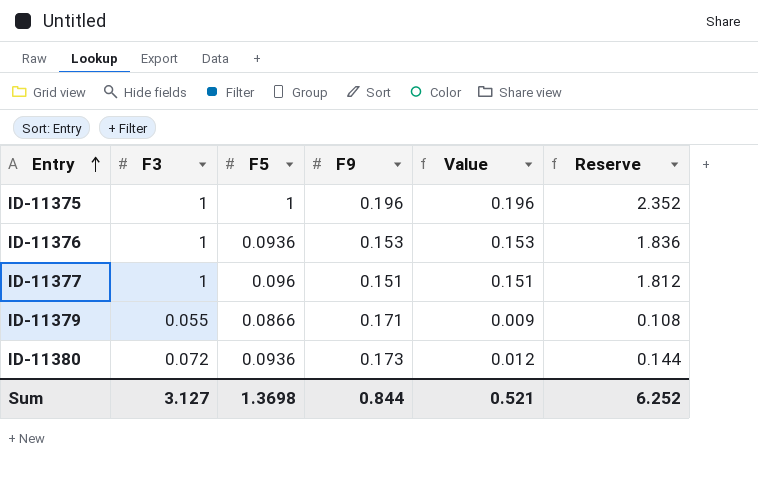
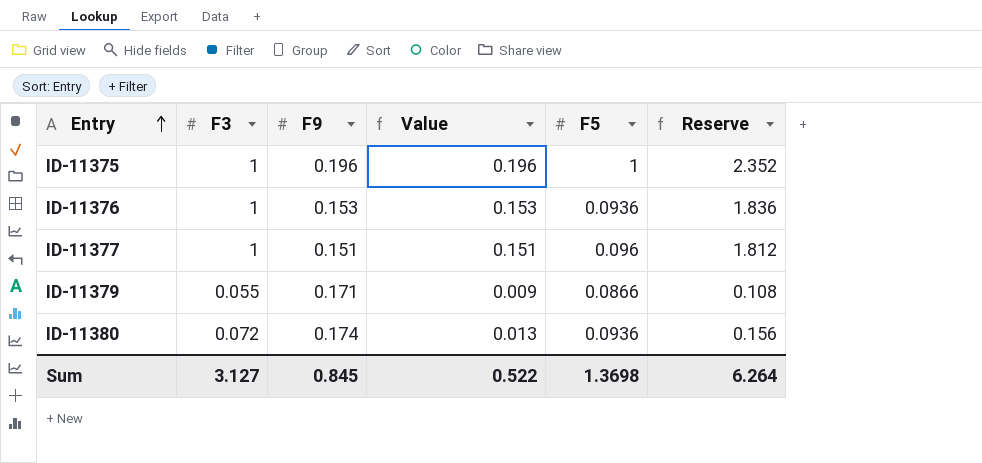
column F5 | position: 3 -> 5
ID-11380 | F9: 0.173 -> 0.174
ID-11380 | Value: 0.012 -> 0.013
ID-11380 | Reserve: 0.144 -> 0.156
Sum | F9: 0.844 -> 0.845
Sum | Value: 0.521 -> 0.522
Sum | Reserve: 6.252 -> 6.264

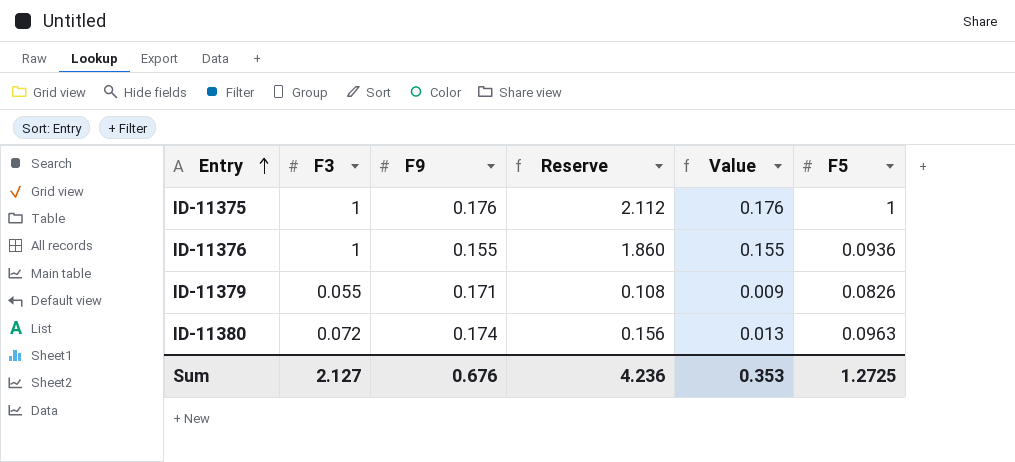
column Reserve | position: 6 -> 4
row ID-11377: 1 | 0.151 | 0.151 | 0.096 | 1.812 -> none
ID-11375 | F9: 0.196 -> 0.176
ID-11375 | Reserve: 2.352 -> 2.112
ID-11375 | Value: 0.196 -> 0.176
ID-11376 | F9: 0.153 -> 0.155
ID-11376 | Reserve: 1.836 -> 1.860
ID-11376 | Value: 0.153 -> 0.155
ID-11379 | F5: 0.0866 -> 0.0826
ID-11380 | F5: 0.0936 -> 0.0963
Sum | F3: 3.127 -> 2.127
Sum | F9: 0.845 -> 0.676
Sum | Reserve: 6.264 -> 4.236
Sum | Value: 0.522 -> 0.353
Sum | F5: 1.3698 -> 1.2725

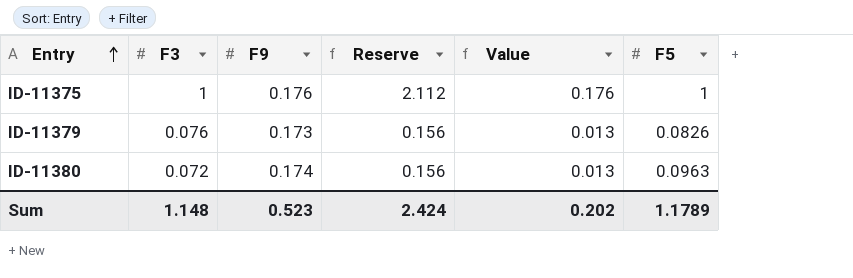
row ID-11376: 1 | 0.155 | 1.860 | 0.155 | 0.0936 -> none
ID-11379 | F3: 0.055 -> 0.076
ID-11379 | F9: 0.171 -> 0.173
ID-11379 | Reserve: 0.108 -> 0.156
ID-11379 | Value: 0.009 -> 0.013
Sum | F3: 2.127 -> 1.148
Sum | F9: 0.676 -> 0.523
Sum | Reserve: 4.236 -> 2.424
Sum | Value: 0.353 -> 0.202
Sum | F5: 1.2725 -> 1.1789

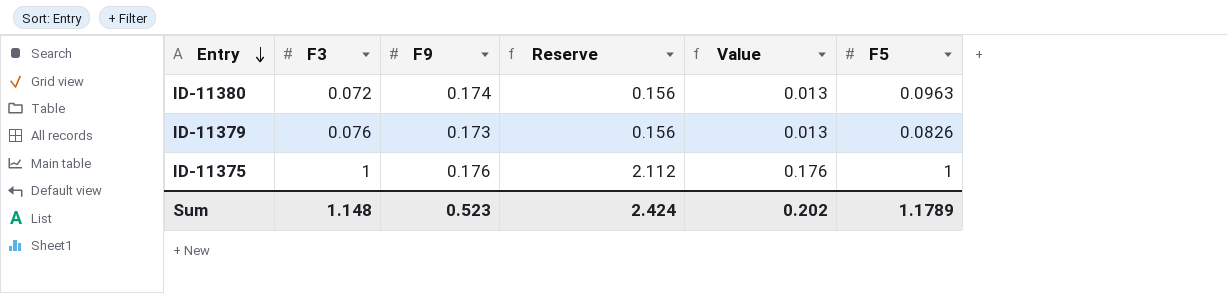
row order: Entry ascending -> Entry descending

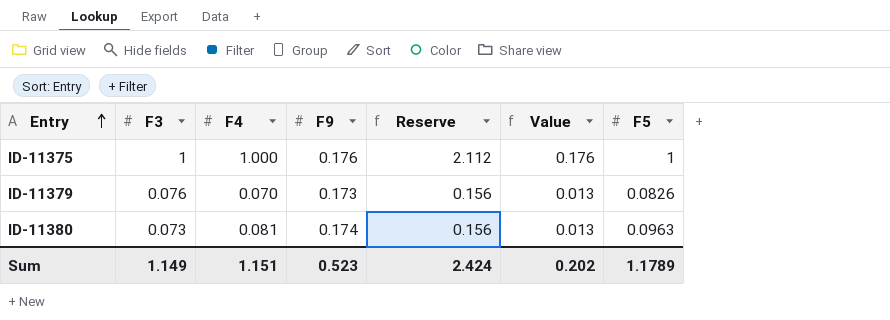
row order: Entry descending -> Entry ascending
column F4 | position: none -> 3
ID-11380 | F3: 0.072 -> 0.073
Sum | F3: 1.148 -> 1.149

